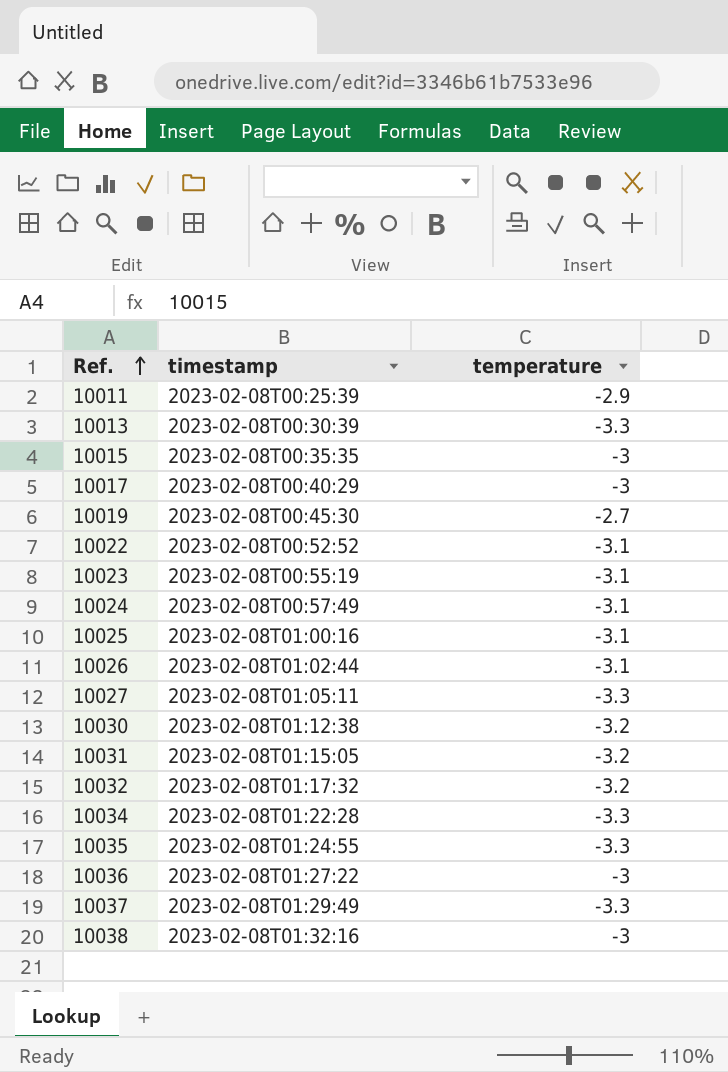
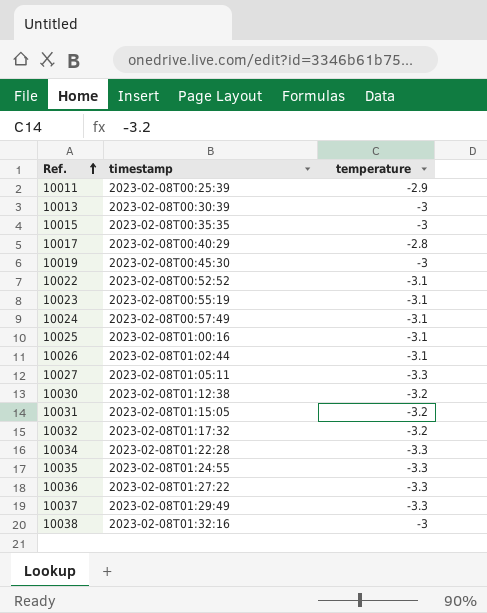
10013 | temperature: -3.3 -> -3
10017 | temperature: -3 -> -2.8
10019 | temperature: -2.7 -> -3
10036 | temperature: -3 -> -3.3

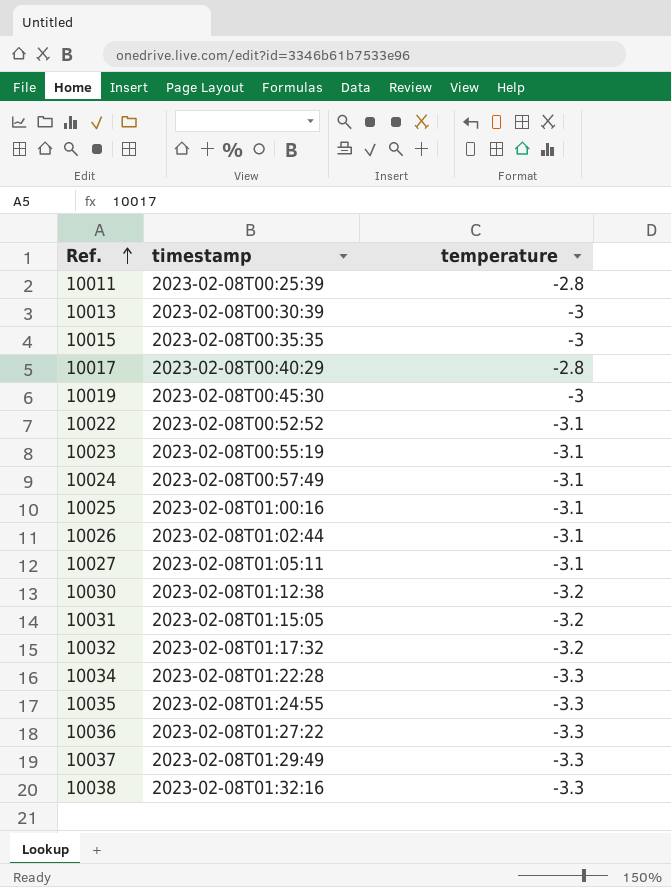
10011 | temperature: -2.9 -> -2.8
10027 | temperature: -3.3 -> -3.1
10038 | temperature: -3 -> -3.3

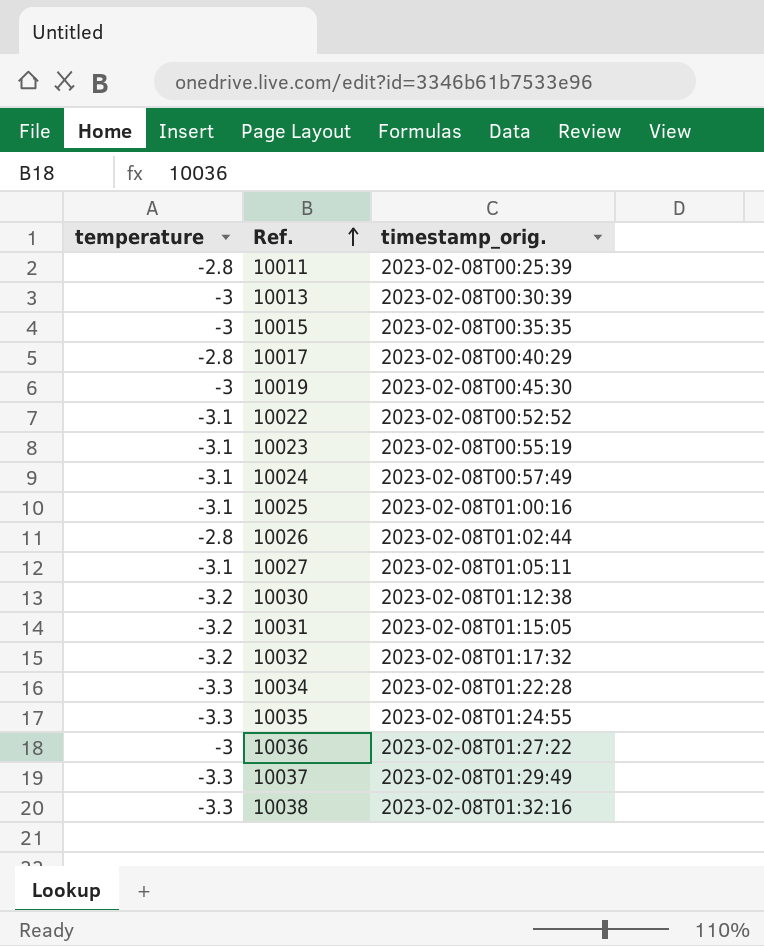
column temperature | position: 3 -> 1
column name: timestamp -> timestamp_orig.
10026 | temperature: -3.1 -> -2.8
10036 | temperature: -3.3 -> -3

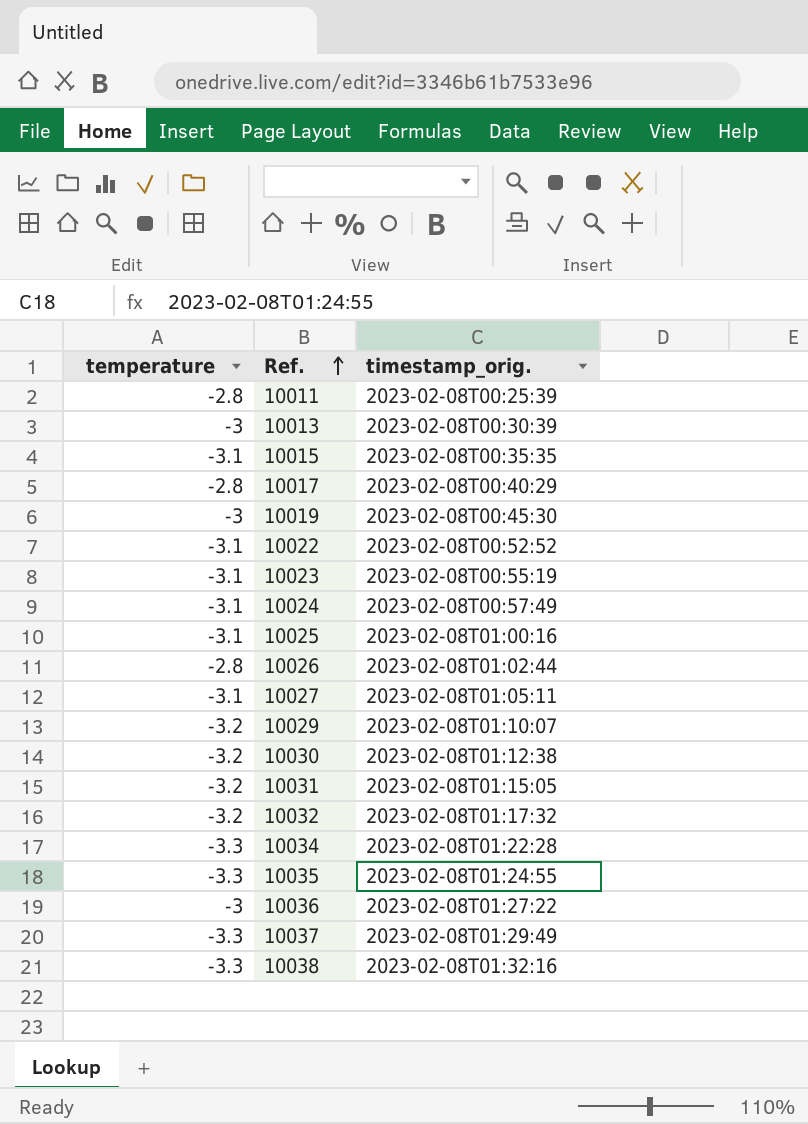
10015 | temperature: -3 -> -3.1
row 10029: none -> -3.2 | 2023-02-08T01:10:07

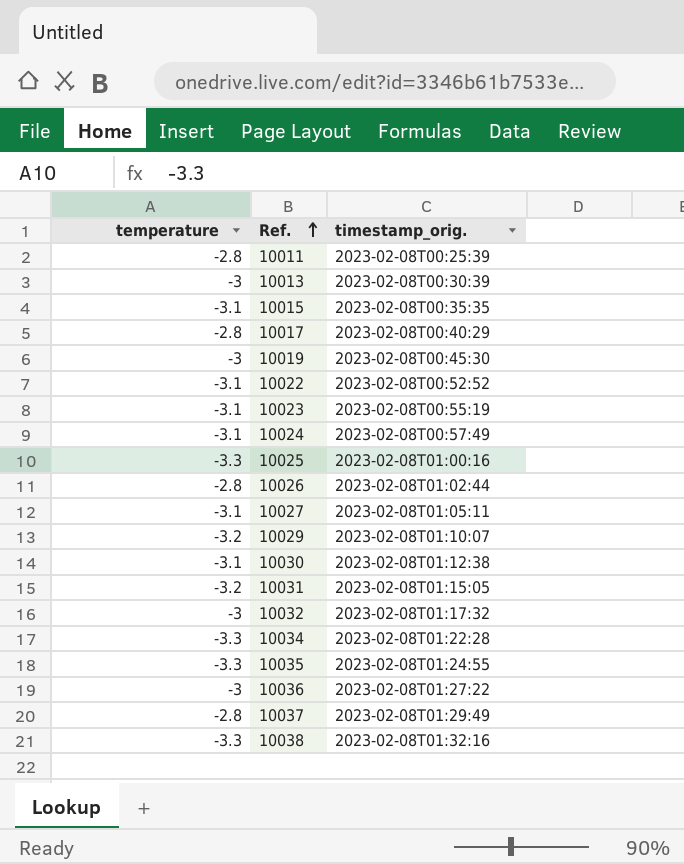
10025 | temperature: -3.1 -> -3.3
10030 | temperature: -3.2 -> -3.1
10032 | temperature: -3.2 -> -3
10037 | temperature: -3.3 -> -2.8

